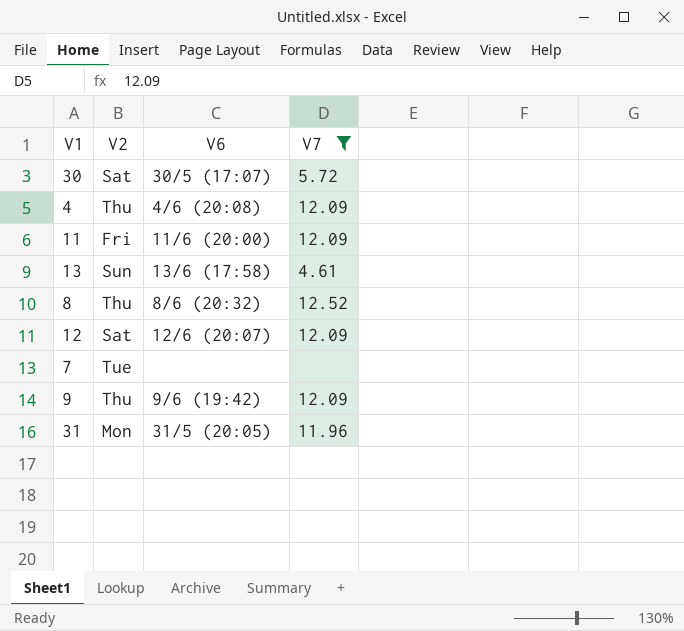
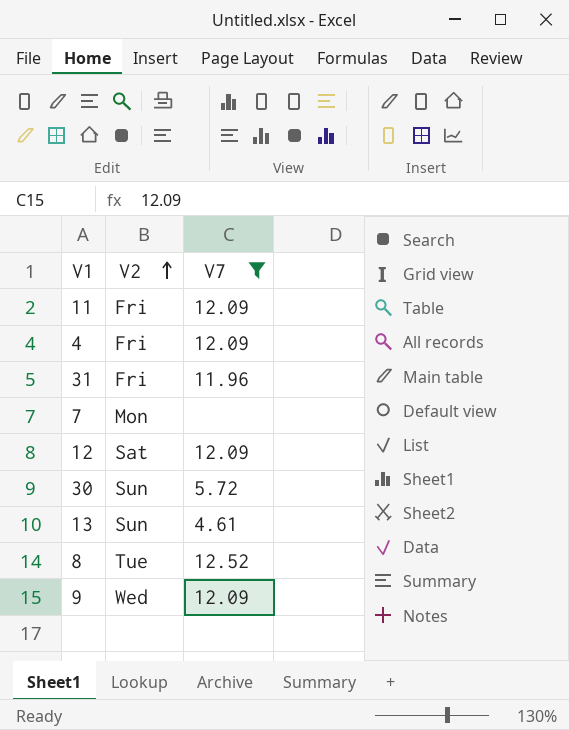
row order: none -> V2 ascending
column V6 | position: 3 -> none
4 | V2: Thu -> Fri
31 | V2: Mon -> Fri
7 | V2: Tue -> Mon
30 | V2: Sat -> Sun
8 | V2: Thu -> Tue
9 | V2: Thu -> Wed

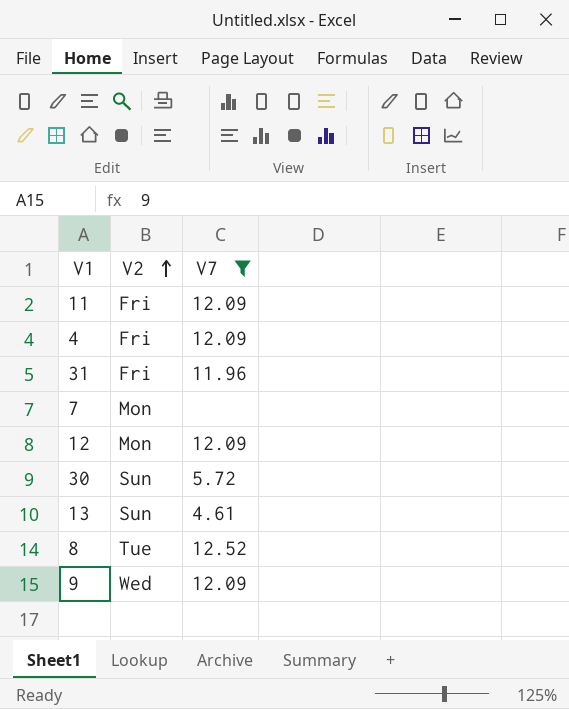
12 | V2: Sat -> Mon

